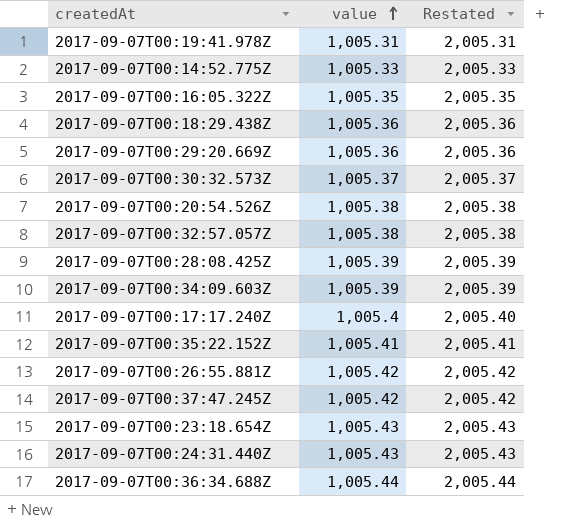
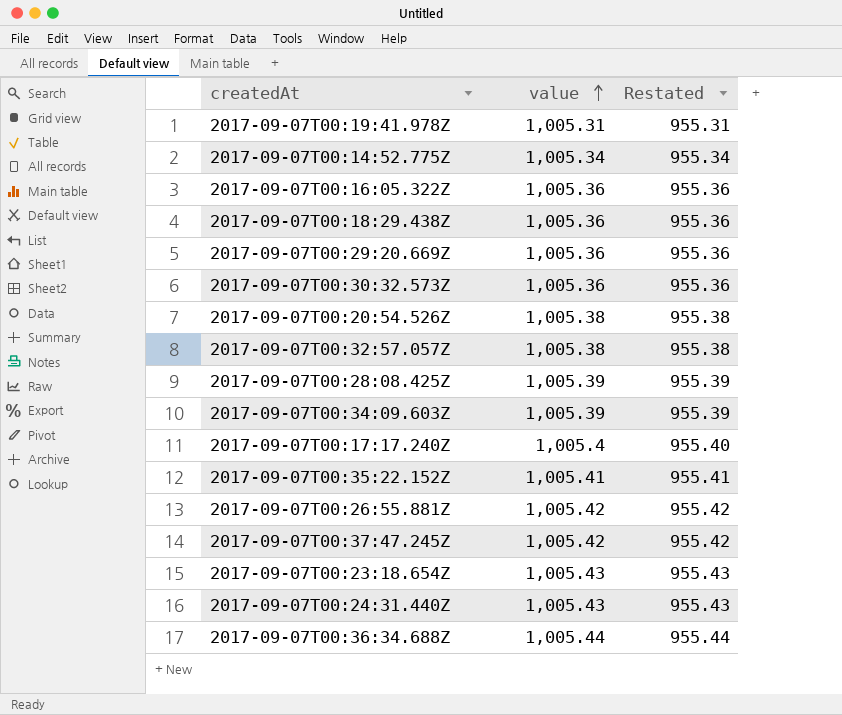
column Restated | formula: [value] + 1000 -> [value] - 50
2017-09-07T00:14:52.775Z | value: 1,005.33 -> 1,005.34
2017-09-07T00:16:05.322Z | value: 1,005.35 -> 1,005.36
2017-09-07T00:30:32.573Z | value: 1,005.37 -> 1,005.36

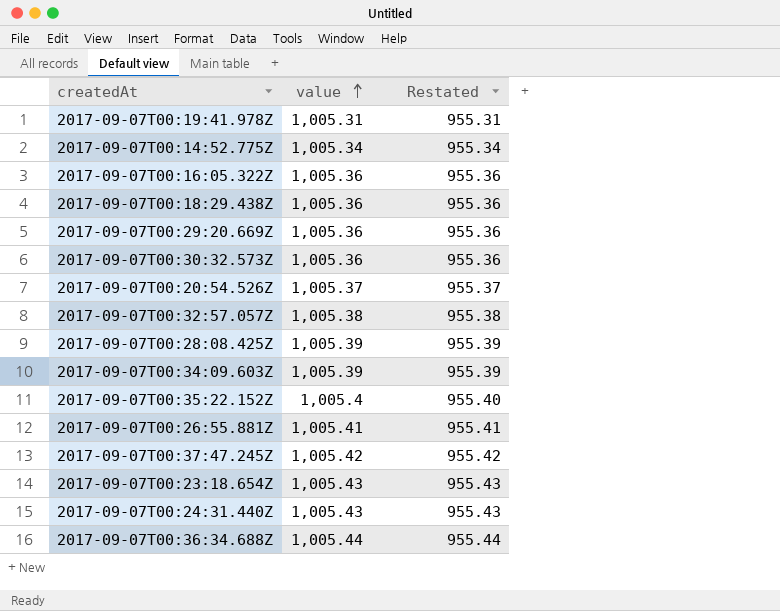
row 2017-09-07T00:17:17.240Z: 1,005.4 | 955.40 -> none
2017-09-07T00:20:54.526Z | value: 1,005.38 -> 1,005.37
2017-09-07T00:20:54.526Z | Restated: 955.38 -> 955.37
2017-09-07T00:35:22.152Z | value: 1,005.41 -> 1,005.4
2017-09-07T00:35:22.152Z | Restated: 955.41 -> 955.40
2017-09-07T00:26:55.881Z | value: 1,005.42 -> 1,005.41
2017-09-07T00:26:55.881Z | Restated: 955.42 -> 955.41

